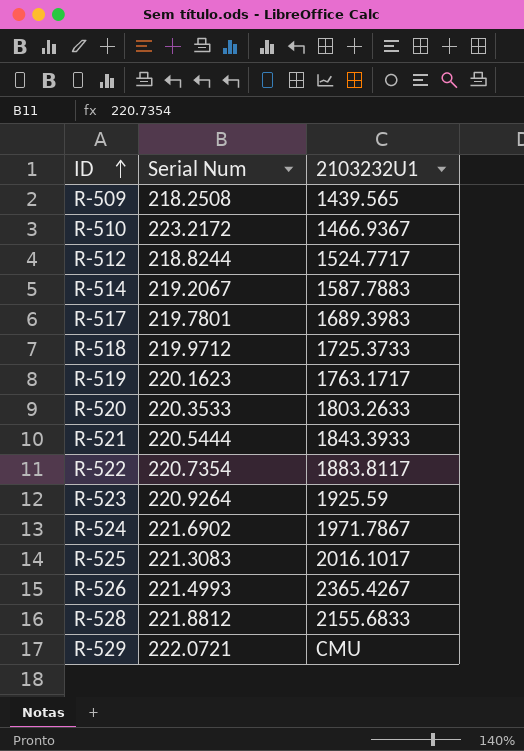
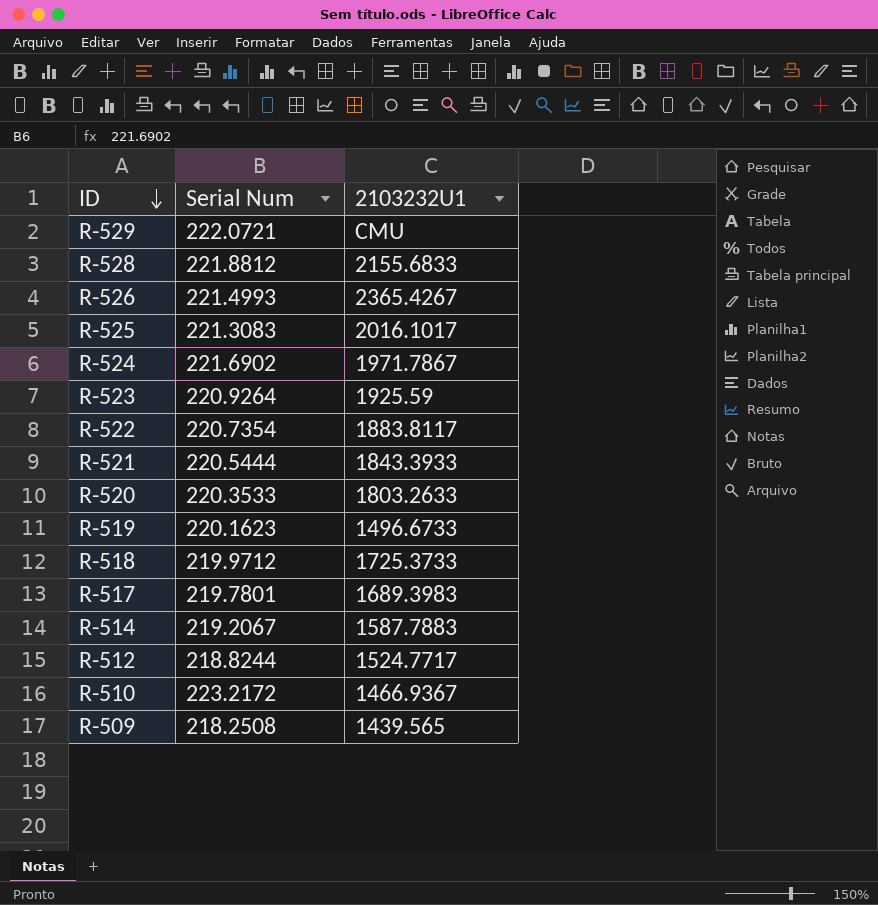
row order: ID ascending -> ID descending
R-519 | 2103232U1: 1763.1717 -> 1496.6733

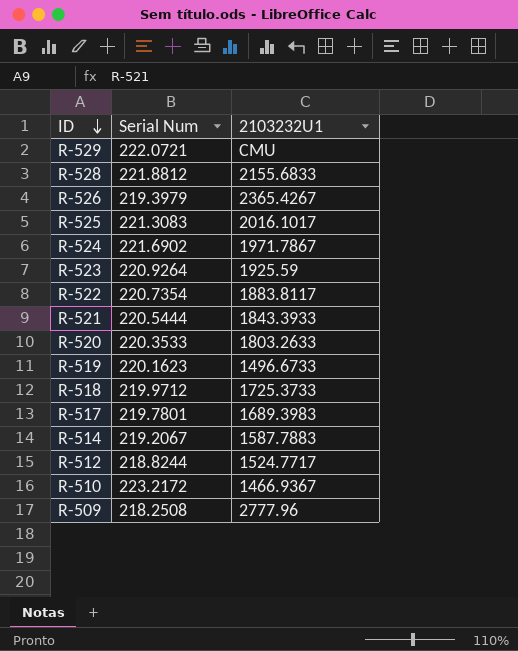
R-526 | Serial Num: 221.4993 -> 219.3979
R-509 | 2103232U1: 1439.565 -> 2777.96

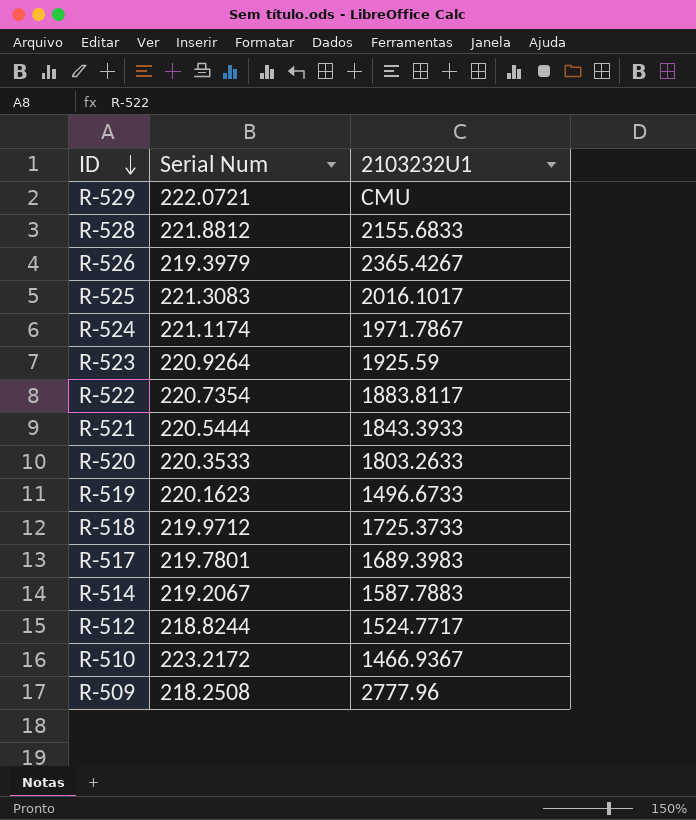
R-524 | Serial Num: 221.6902 -> 221.1174

